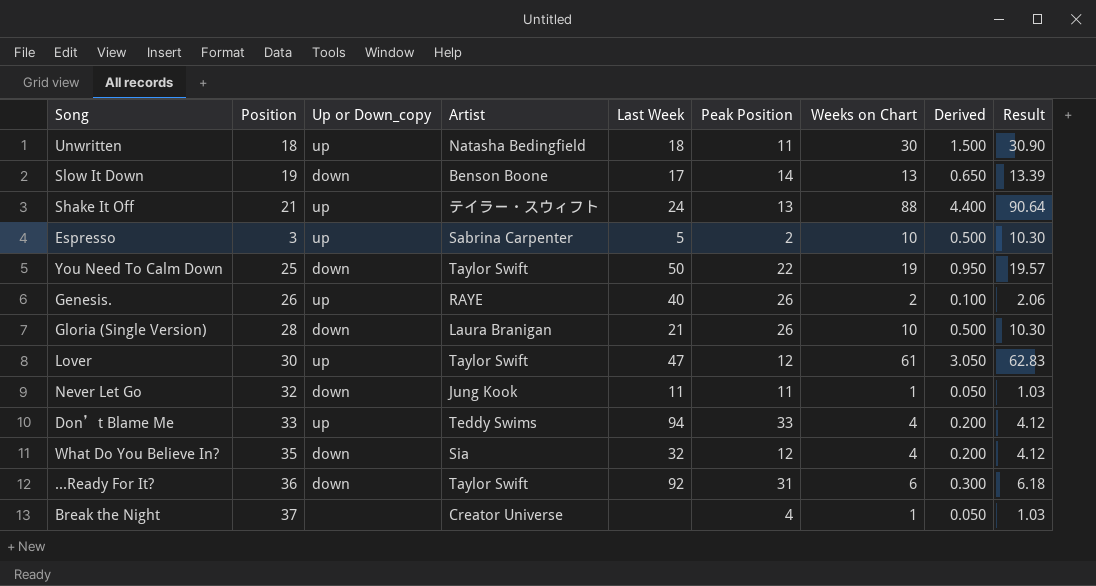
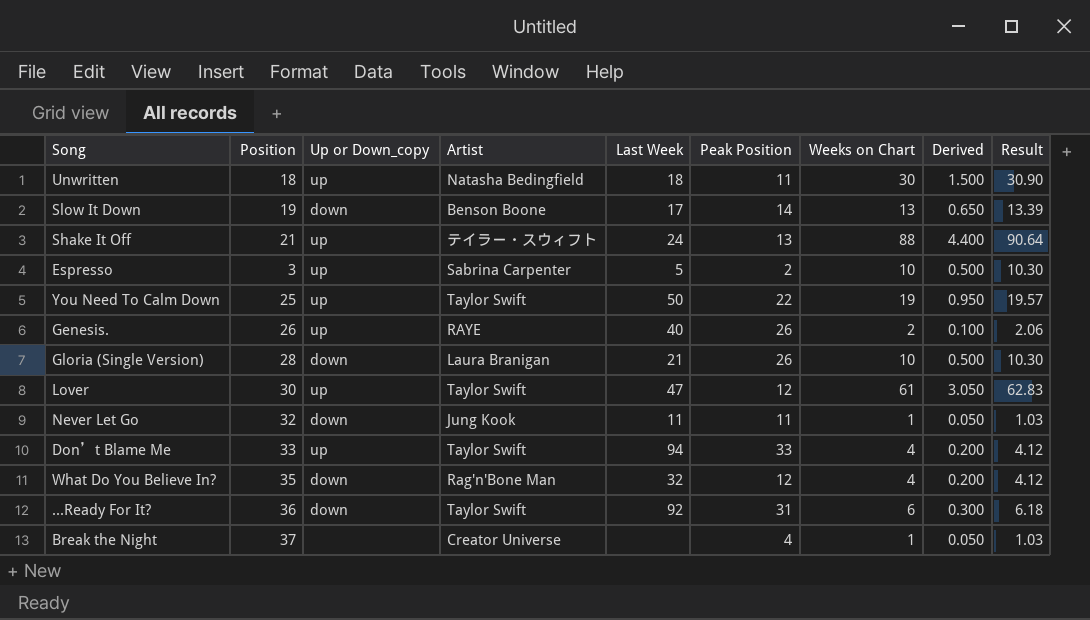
You Need To Calm Down | Up or Down_copy: down -> up
Don’t Blame Me | Artist: Teddy Swims -> Taylor Swift
What Do You Believe In? | Artist: Sia -> Rag'n'Bone Man

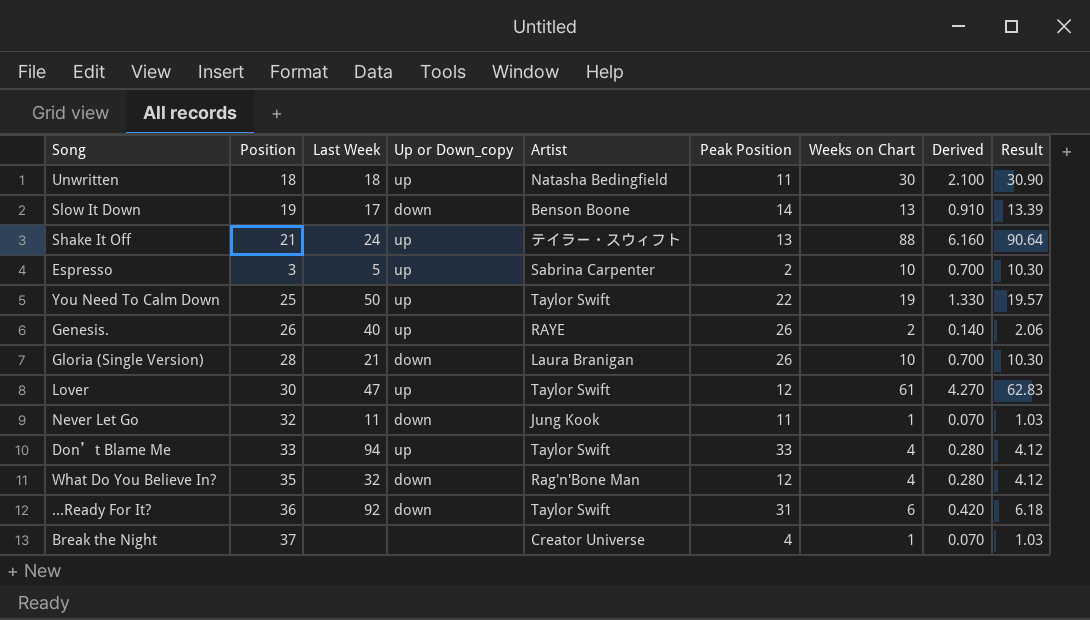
column Last Week | position: 5 -> 3
column Derived | formula: [Weeks on Chart] * 0.05 -> [Weeks on Chart] * 0.07

